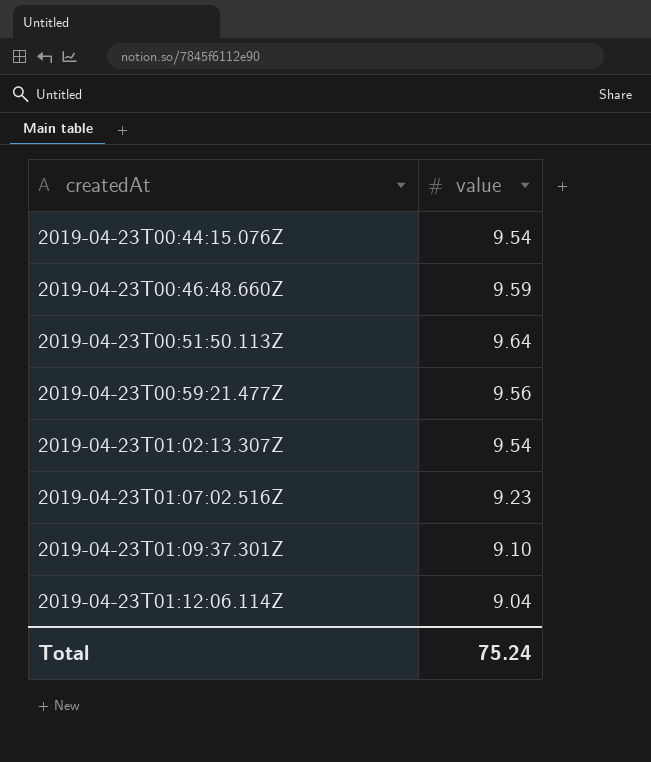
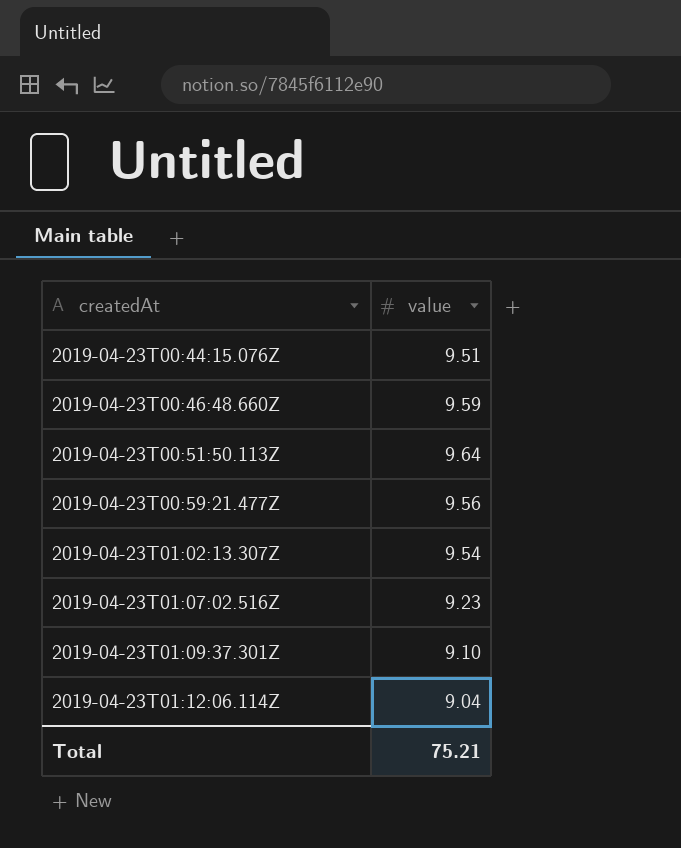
2019-04-23T00:44:15.076Z | value: 9.54 -> 9.51
Total | value: 75.24 -> 75.21

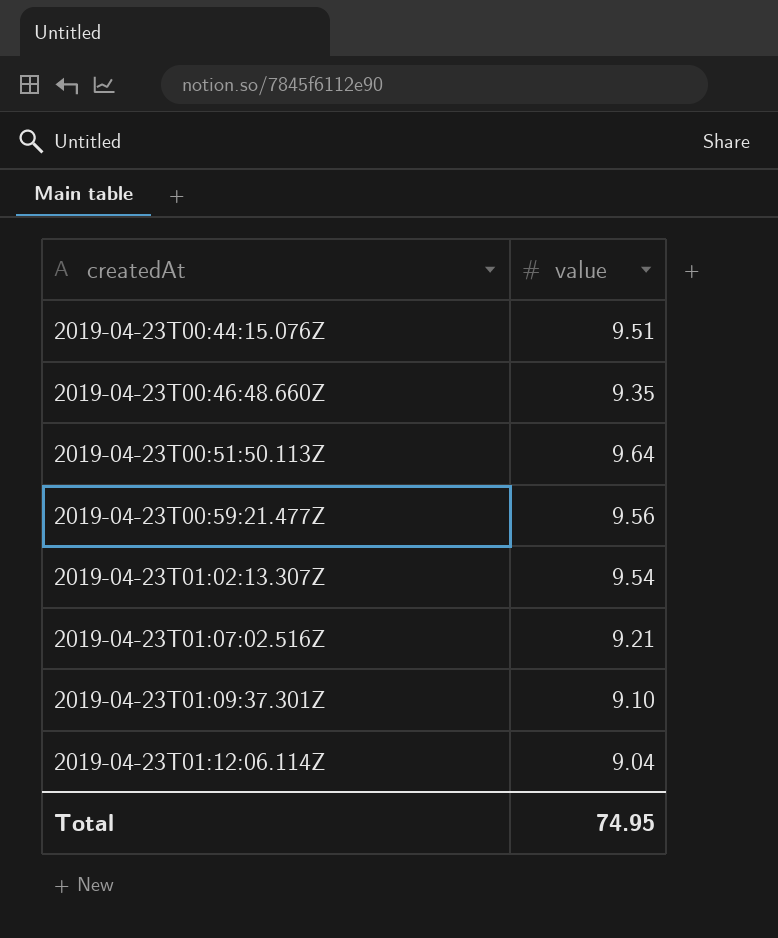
2019-04-23T00:46:48.660Z | value: 9.59 -> 9.35
2019-04-23T01:07:02.516Z | value: 9.23 -> 9.21
Total | value: 75.21 -> 74.95

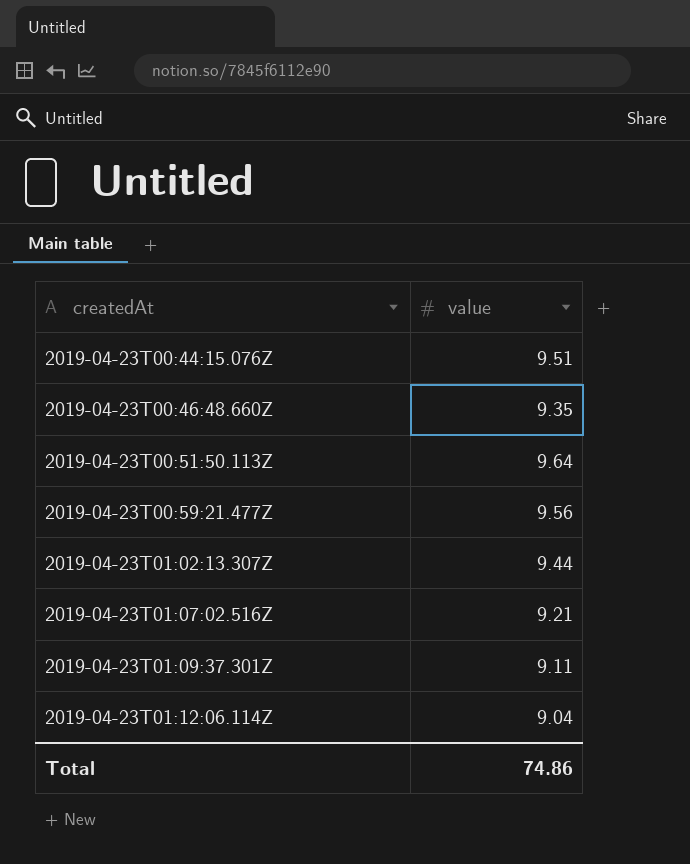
2019-04-23T01:02:13.307Z | value: 9.54 -> 9.44
2019-04-23T01:09:37.301Z | value: 9.10 -> 9.11
Total | value: 74.95 -> 74.86

